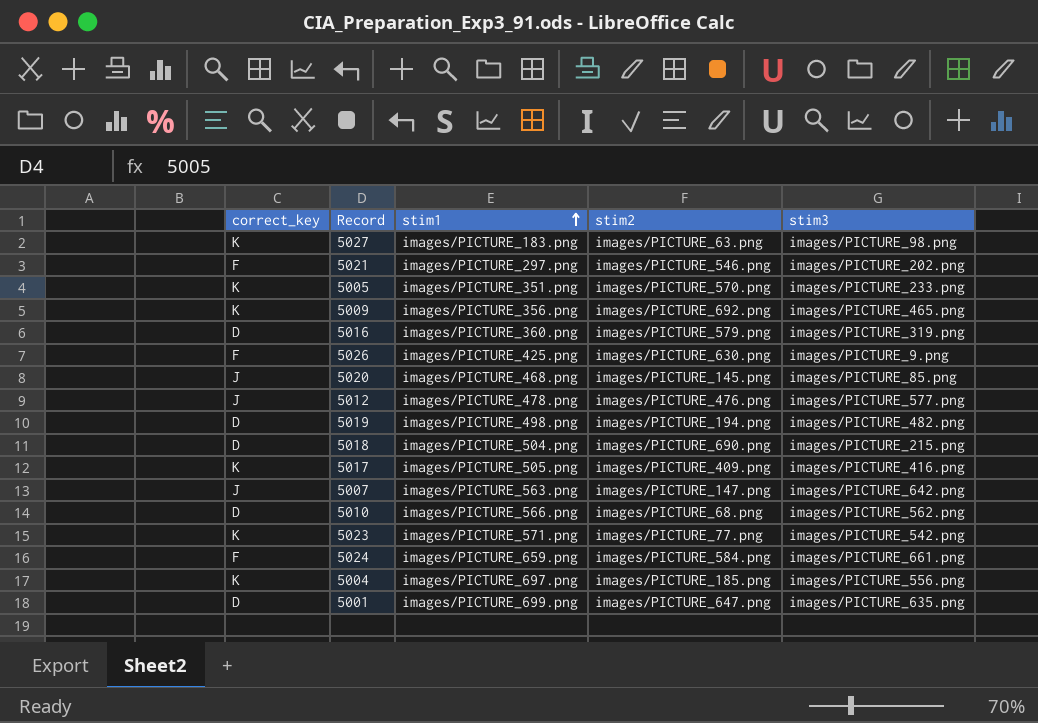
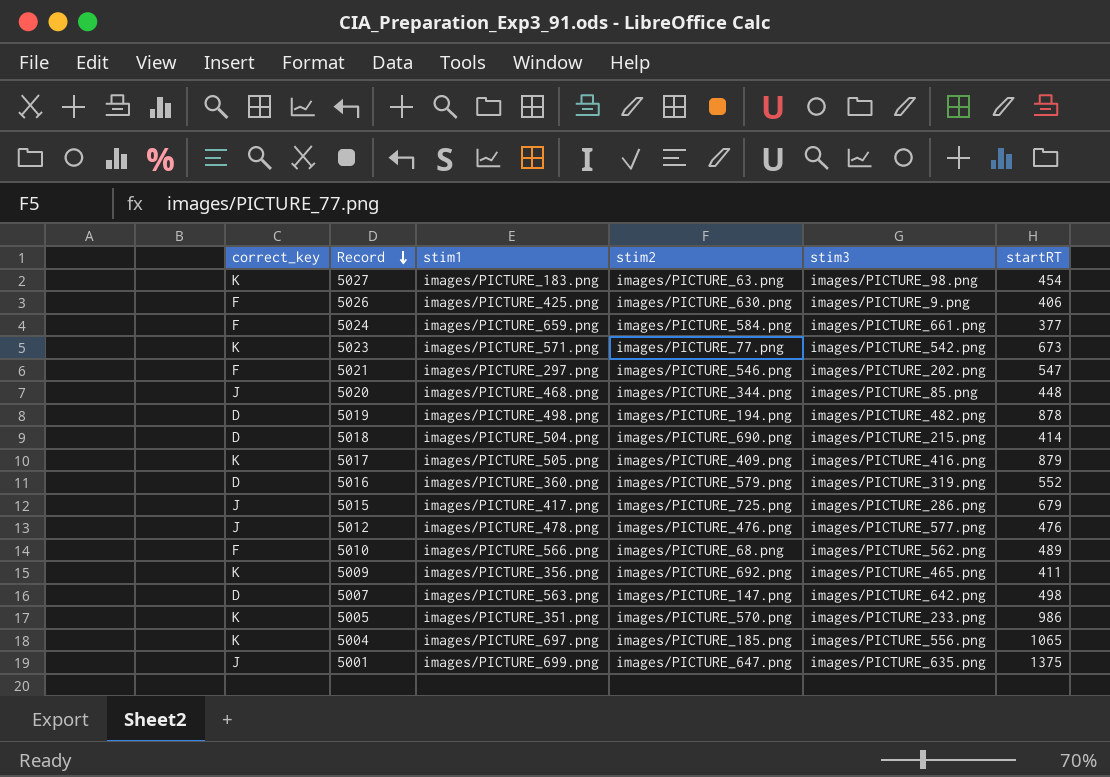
row order: stim1 ascending -> Record descending
column startRT | position: none -> 6
5020 | stim2: images/PICTURE_145.png -> images/PICTURE_344.png
row 5015: none -> J | images/PICTURE_417.png | images/PICTURE_725.png | images/PICTURE_286.png | 679
5010 | correct_key: D -> F
5007 | correct_key: J -> D
5001 | correct_key: D -> J

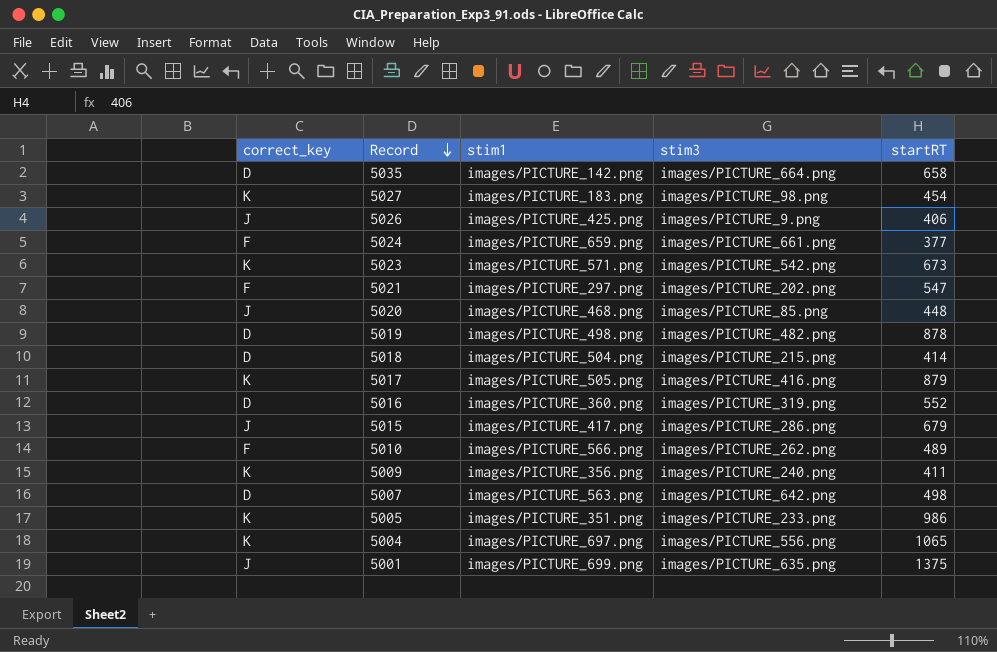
column stim2 | position: 4 -> none
row 5012: J | images/PICTURE_478.png | images/PICTURE_476.png | images/PICTURE_577.png | 476 -> none
row 5035: none -> D | images/PICTURE_142.png | images/PICTURE_664.png | 658
5026 | correct_key: F -> J
5010 | stim3: images/PICTURE_562.png -> images/PICTURE_262.png
5009 | stim3: images/PICTURE_465.png -> images/PICTURE_240.png

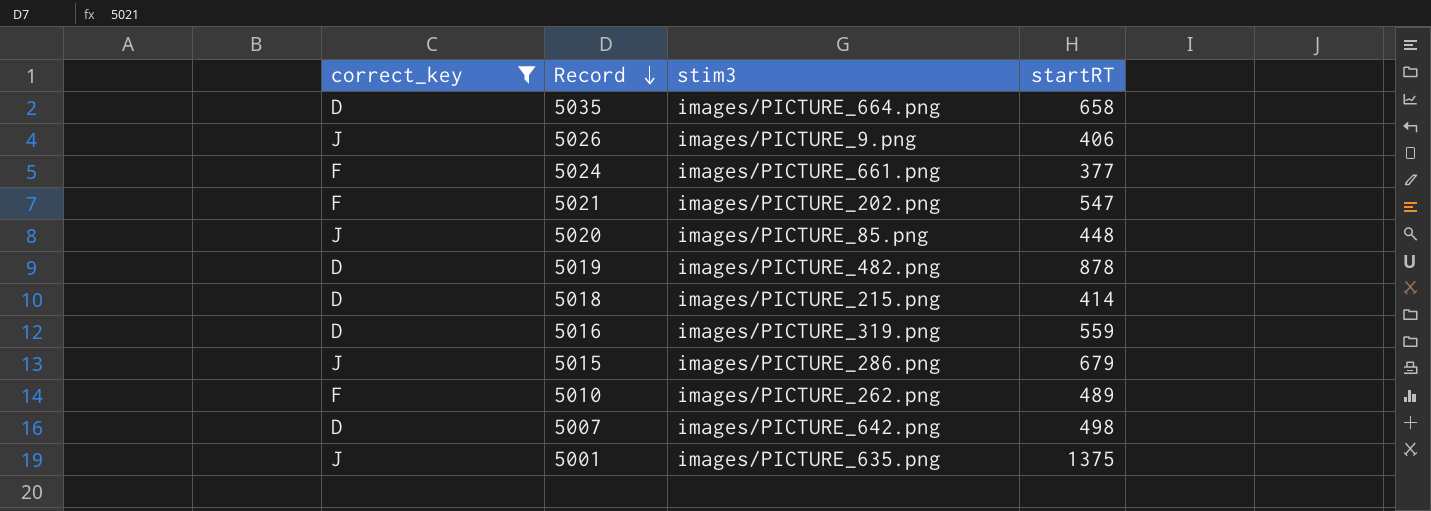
filter: none -> correct_key != K
column stim1 | position: 3 -> none
5016 | startRT: 552 -> 559

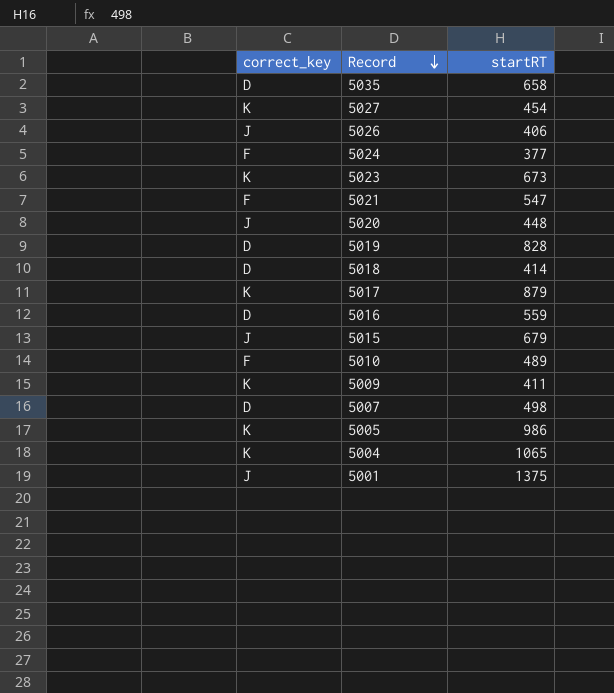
filter: correct_key != K -> none
column stim3 | position: 3 -> none
5019 | startRT: 878 -> 828

